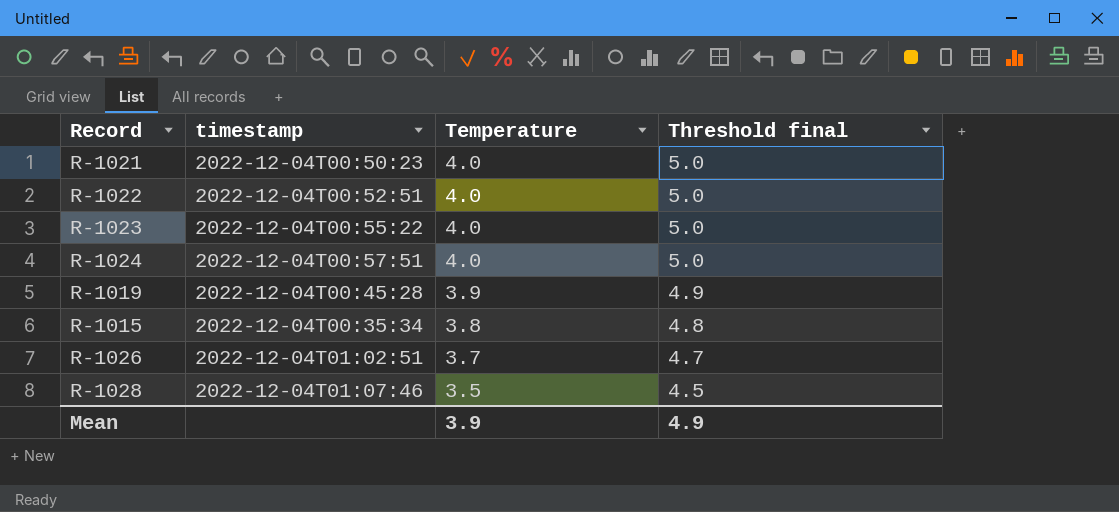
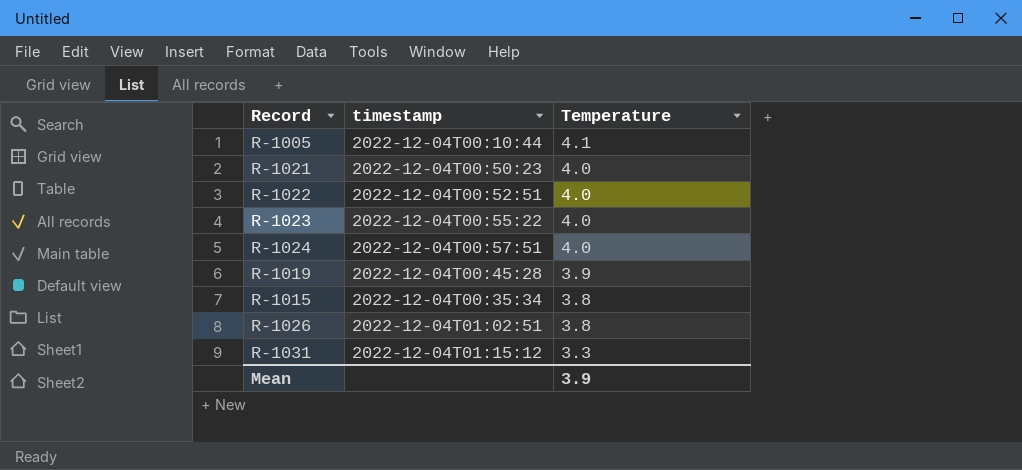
column Threshold final | formula: [Temperature] + 1 -> none
row R-1028: 2022-12-04T01:07:46 | 3.5 | 4.5 -> none
row R-1005: none -> 2022-12-04T00:10:44 | 4.1
R-1026 | Temperature: 3.7 -> 3.8
row R-1031: none -> 2022-12-04T01:15:12 | 3.3

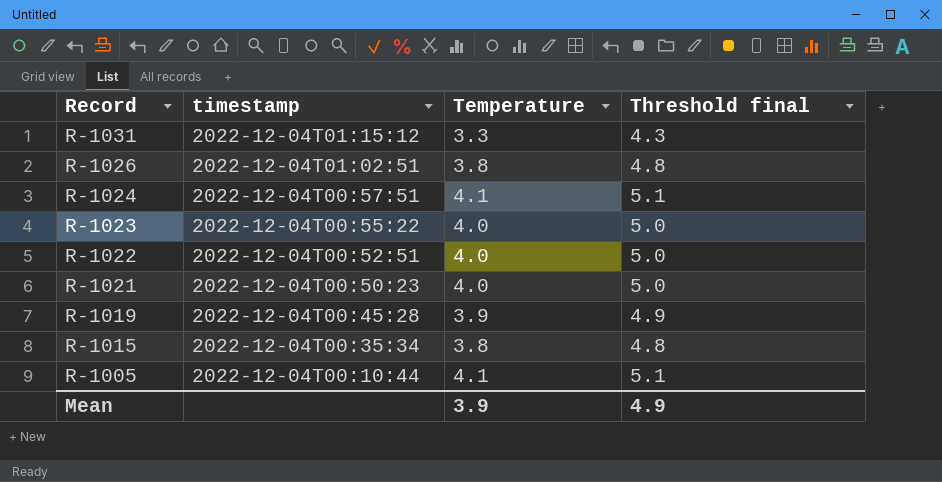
row order: Temperature descending -> Record descending
column Threshold final | formula: none -> [Temperature] + 1
R-1024 | Temperature: 4.0 -> 4.1

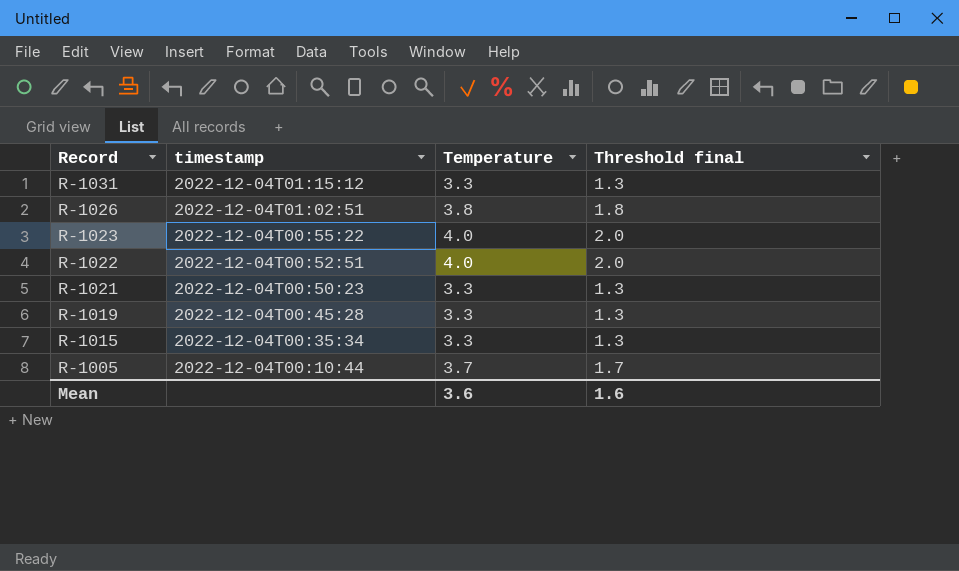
column Threshold final | formula: [Temperature] + 1 -> [Temperature] - 2
row R-1024: 2022-12-04T00:57:51 | 4.1 | 5.1 -> none
R-1021 | Temperature: 4.0 -> 3.3
R-1019 | Temperature: 3.9 -> 3.3
R-1015 | Temperature: 3.8 -> 3.3
R-1005 | Temperature: 4.1 -> 3.7
Mean | Temperature: 3.9 -> 3.6
Mean | Threshold final: 4.9 -> 1.6

